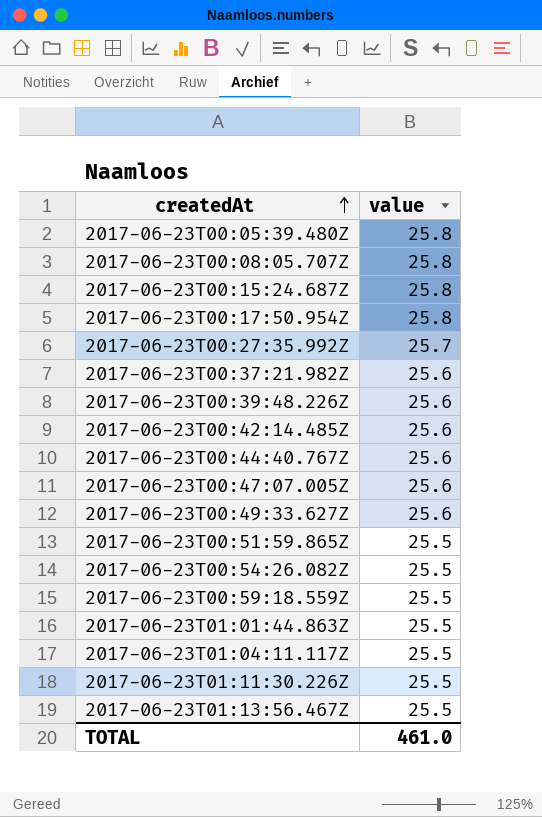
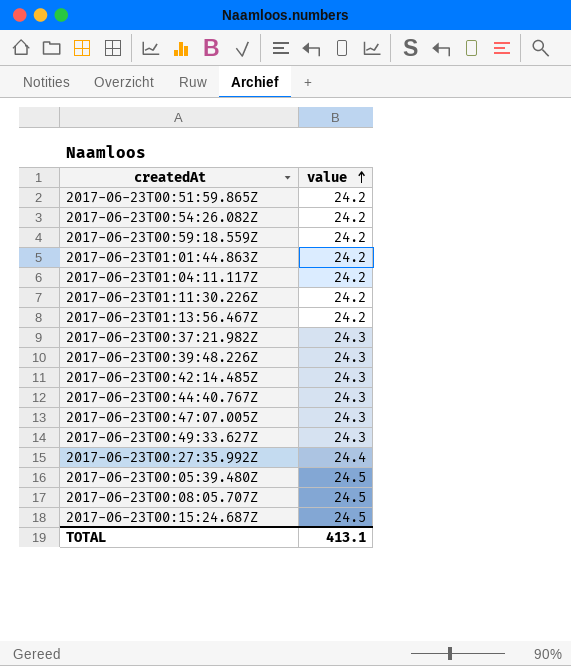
row order: createdAt ascending -> value ascending
row 2017-06-23T00:17:50.954Z: 25.8 -> none
2017-06-23T00:51:59.865Z | value: 25.5 -> 24.2
2017-06-23T00:54:26.082Z | value: 25.5 -> 24.2
2017-06-23T00:59:18.559Z | value: 25.5 -> 24.2
2017-06-23T01:01:44.863Z | value: 25.5 -> 24.2
2017-06-23T01:04:11.117Z | value: 25.5 -> 24.2
2017-06-23T01:11:30.226Z | value: 25.5 -> 24.2
2017-06-23T01:13:56.467Z | value: 25.5 -> 24.2
2017-06-23T00:37:21.982Z | value: 25.6 -> 24.3
2017-06-23T00:39:48.226Z | value: 25.6 -> 24.3
2017-06-23T00:42:14.485Z | value: 25.6 -> 24.3
2017-06-23T00:44:40.767Z | value: 25.6 -> 24.3
2017-06-23T00:47:07.005Z | value: 25.6 -> 24.3
2017-06-23T00:49:33.627Z | value: 25.6 -> 24.3
2017-06-23T00:27:35.992Z | value: 25.7 -> 24.4
2017-06-23T00:05:39.480Z | value: 25.8 -> 24.5
2017-06-23T00:08:05.707Z | value: 25.8 -> 24.5
2017-06-23T00:15:24.687Z | value: 25.8 -> 24.5
TOTAL | value: 461.0 -> 413.1

